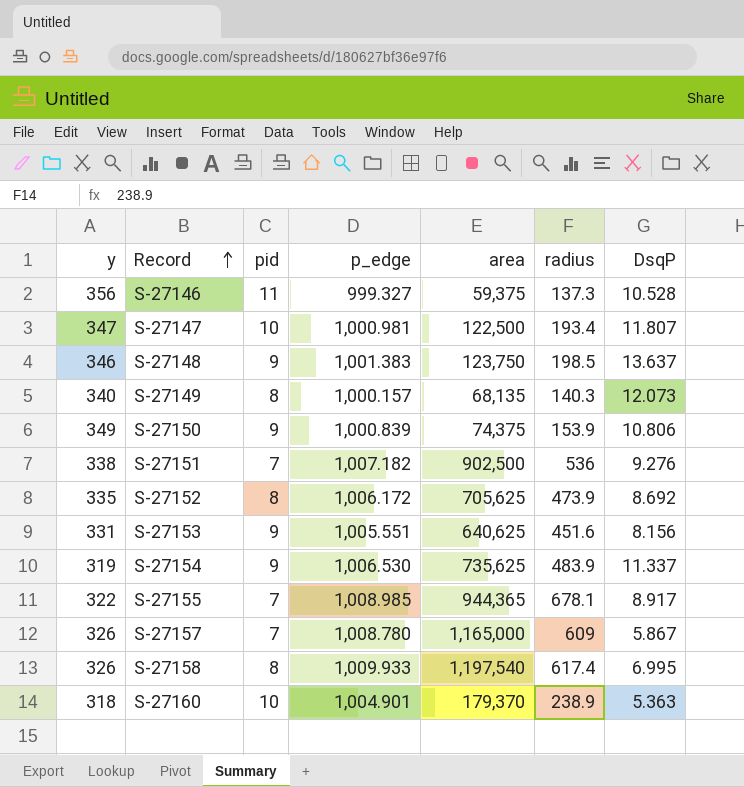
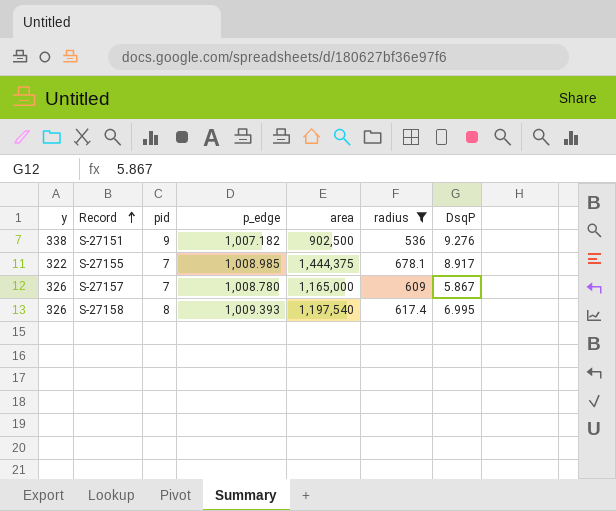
filter: none -> radius >= 536
S-27151 | pid: 7 -> 9
S-27155 | area: 944,365 -> 1,444,375
S-27158 | p_edge: 1,009.933 -> 1,009.393

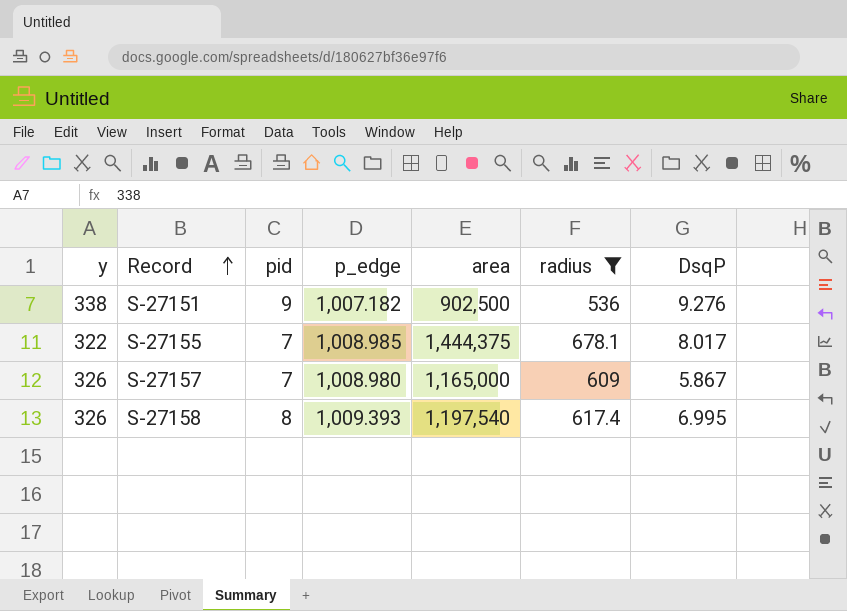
S-27155 | DsqP: 8.917 -> 8.017
S-27157 | p_edge: 1,008.780 -> 1,008.980

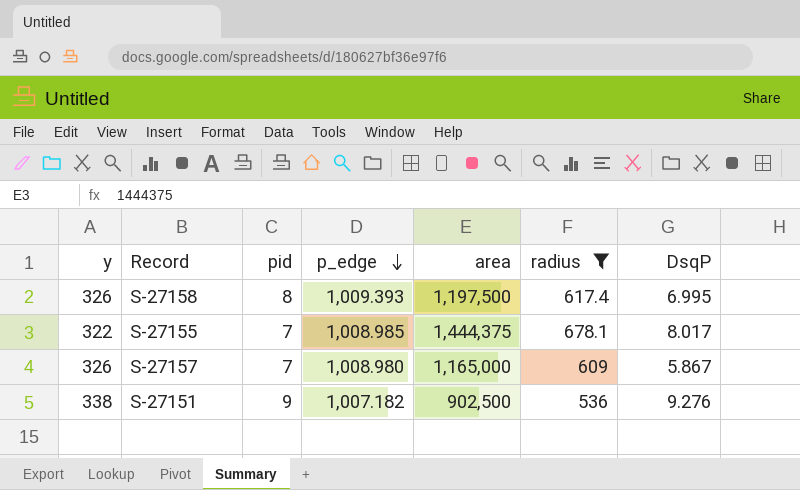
row order: Record ascending -> p_edge descending
S-27158 | area: 1,197,540 -> 1,197,500

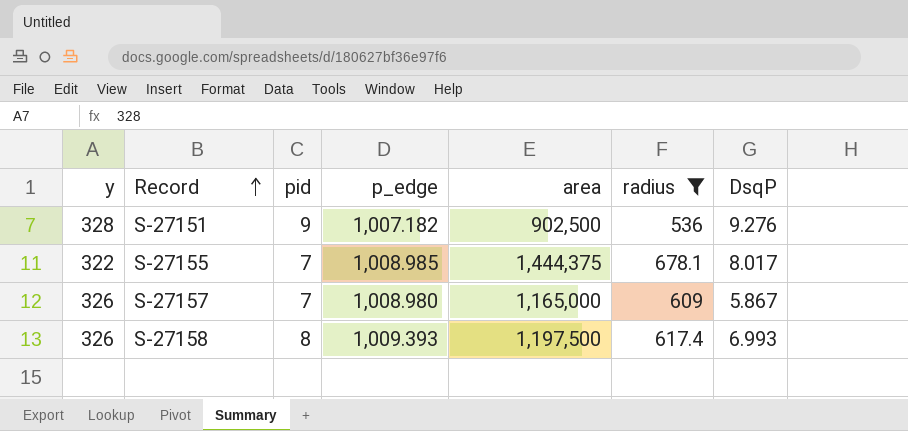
row order: p_edge descending -> Record ascending
S-27151 | y: 338 -> 328
S-27158 | DsqP: 6.995 -> 6.993

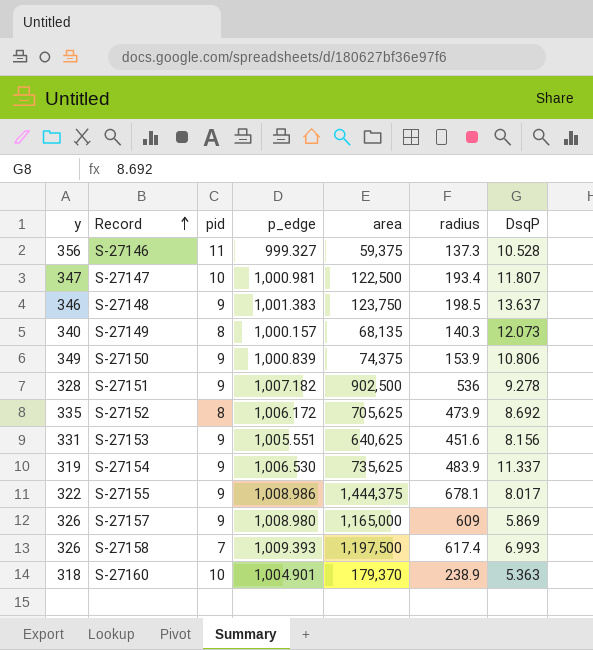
filter: radius >= 536 -> none
S-27151 | DsqP: 9.276 -> 9.278
S-27155 | pid: 7 -> 9
S-27155 | p_edge: 1,008.985 -> 1,008.986
S-27157 | pid: 7 -> 9
S-27157 | DsqP: 5.867 -> 5.869
S-27158 | pid: 8 -> 7

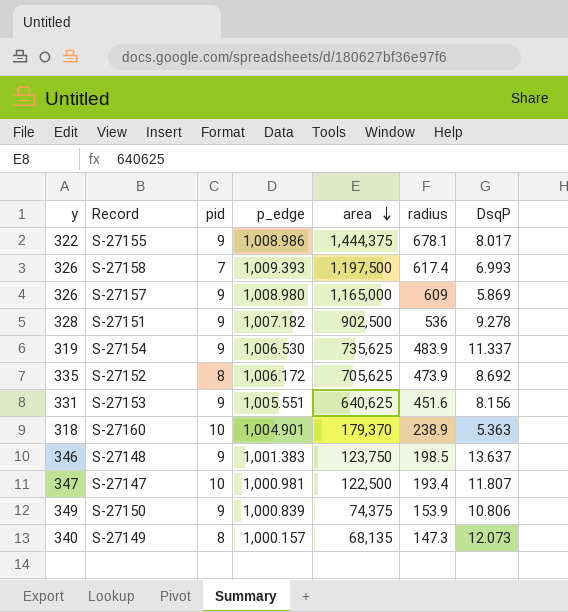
row order: Record ascending -> area descending
row S-27146: 356 | 11 | 999.327 | 59,375 | 137.3 | 10.528 -> none
S-27149 | radius: 140.3 -> 147.3

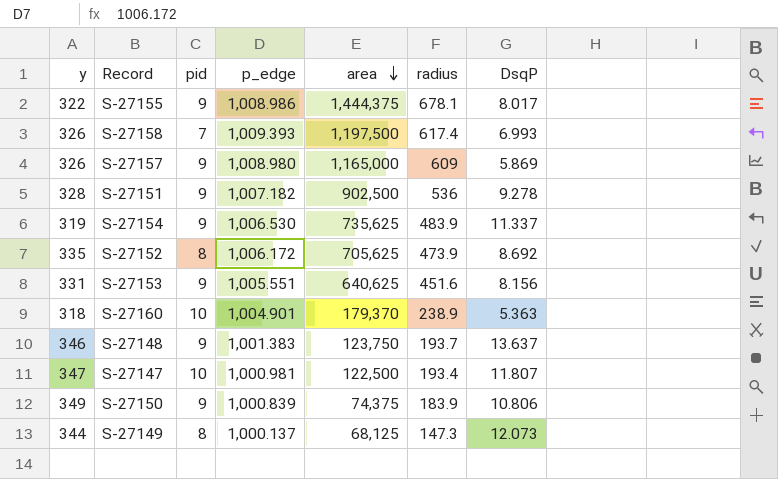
S-27148 | radius: 198.5 -> 193.7
S-27150 | radius: 153.9 -> 183.9
S-27149 | y: 340 -> 344
S-27149 | p_edge: 1,000.157 -> 1,000.137
S-27149 | area: 68,135 -> 68,125

